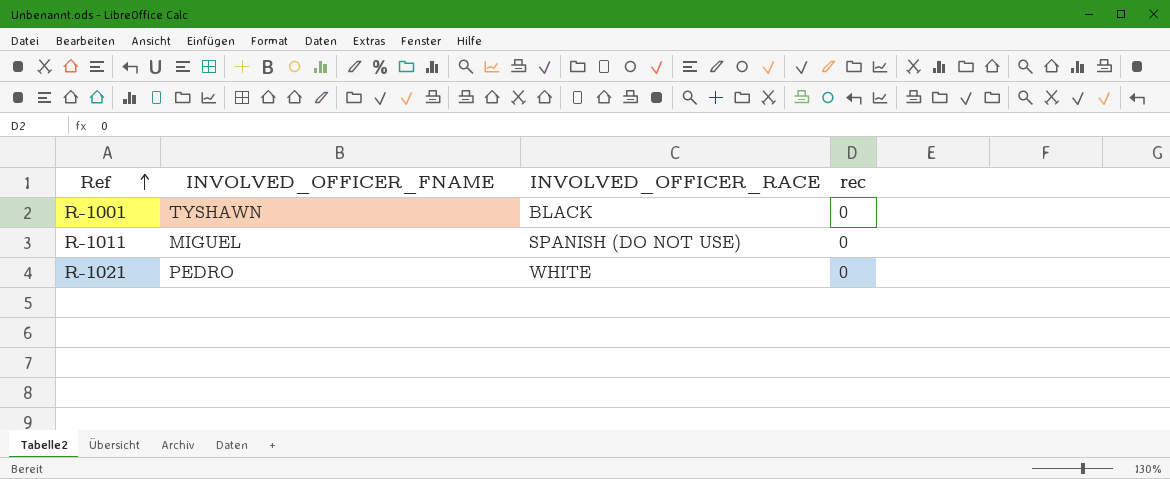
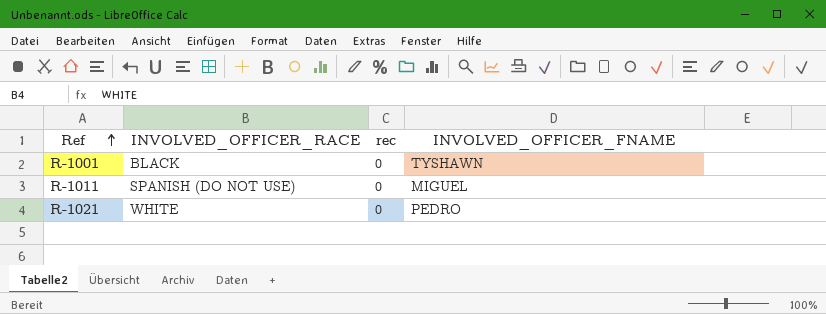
column INVOLVED_OFFICER_FNAME | position: 2 -> 4

